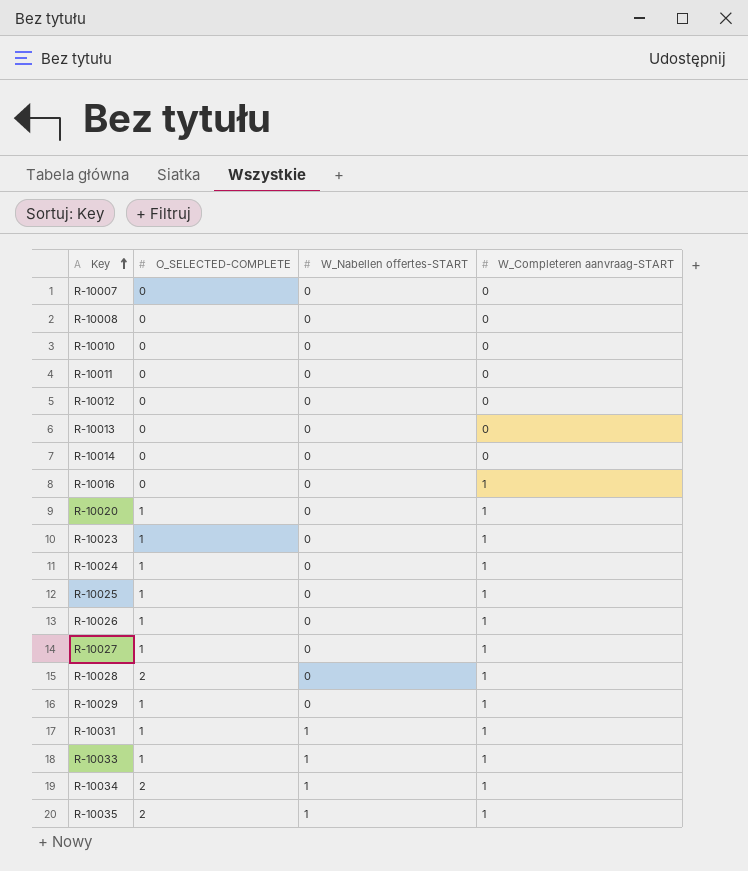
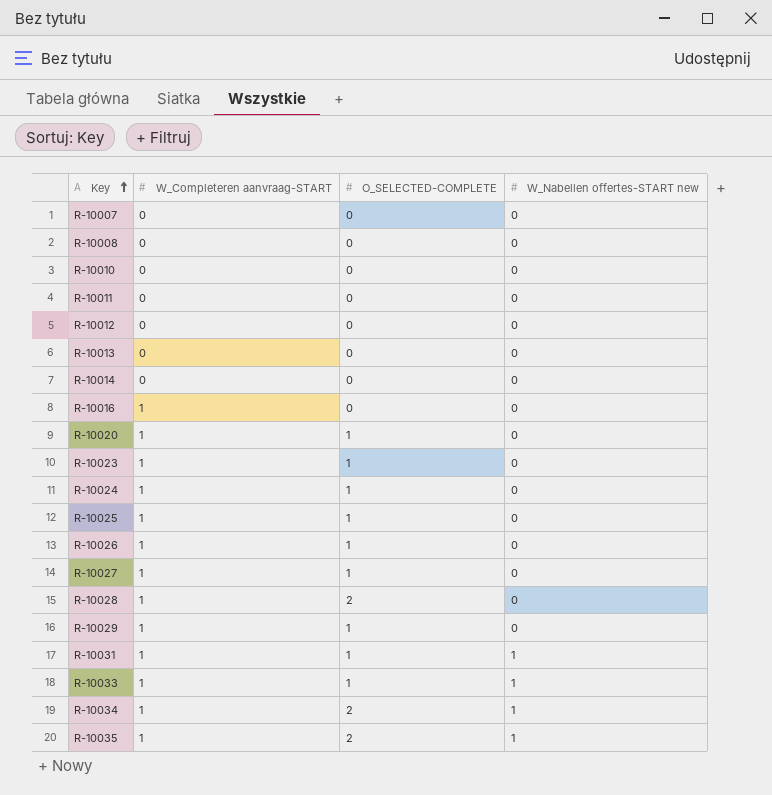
column W_Completeren aanvraag-START | position: 4 -> 2
column name: W_Nabellen offertes-START -> W_Nabellen offertes-START new

